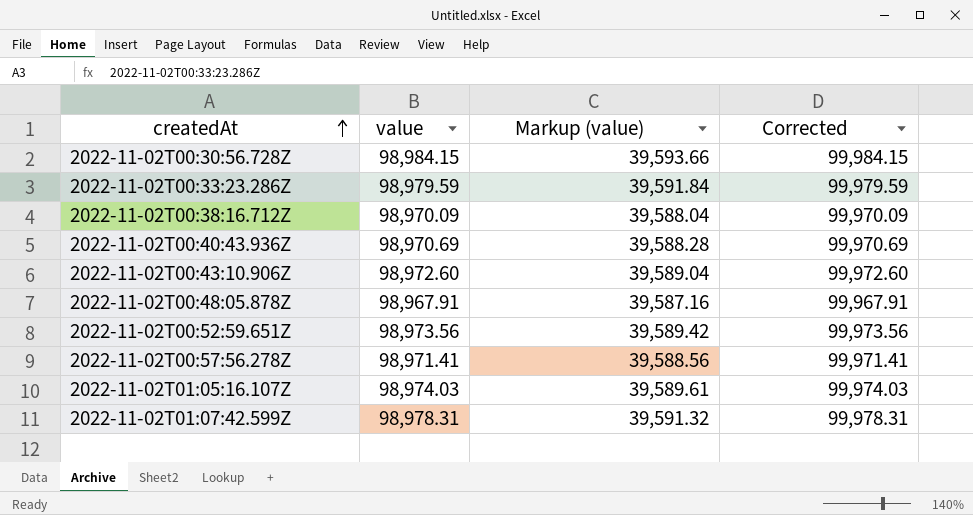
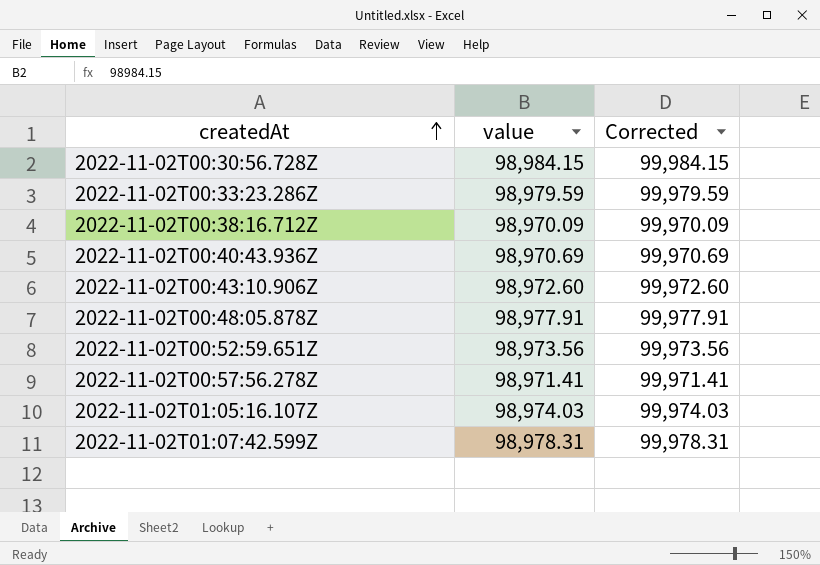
column Markup (value) | formula: [value] * 0.4 -> none
2022-11-02T00:48:05.878Z | value: 98,967.91 -> 98,977.91
2022-11-02T00:48:05.878Z | Corrected: 99,967.91 -> 99,977.91

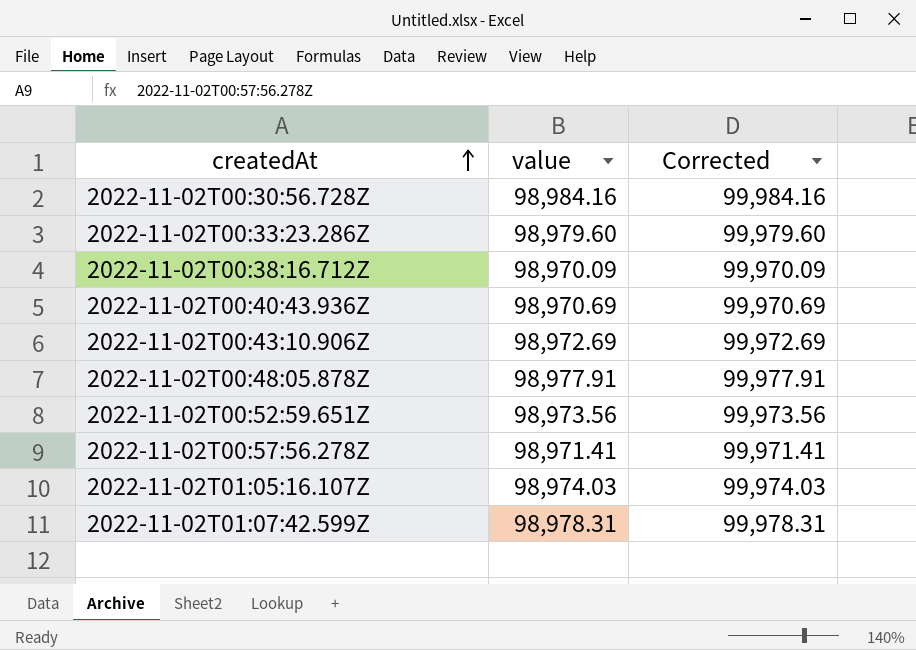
2022-11-02T00:30:56.728Z | value: 98,984.15 -> 98,984.16
2022-11-02T00:30:56.728Z | Corrected: 99,984.15 -> 99,984.16
2022-11-02T00:33:23.286Z | value: 98,979.59 -> 98,979.60
2022-11-02T00:33:23.286Z | Corrected: 99,979.59 -> 99,979.60
2022-11-02T00:43:10.906Z | value: 98,972.60 -> 98,972.69
2022-11-02T00:43:10.906Z | Corrected: 99,972.60 -> 99,972.69

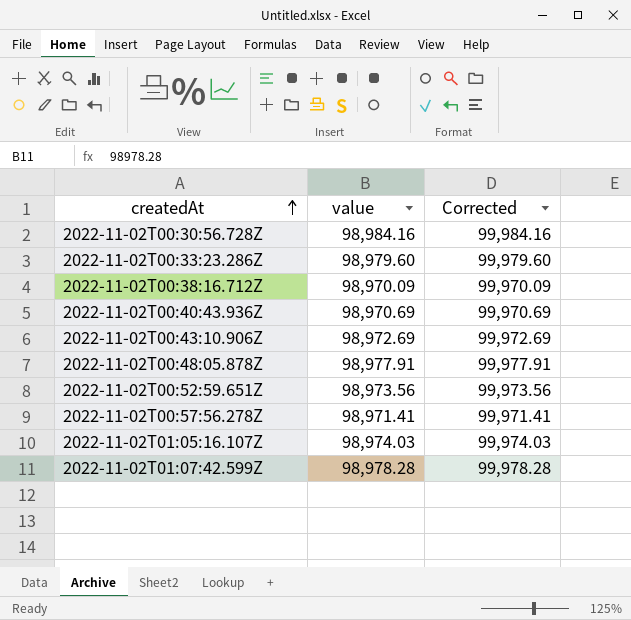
2022-11-02T01:07:42.599Z | value: 98,978.31 -> 98,978.28
2022-11-02T01:07:42.599Z | Corrected: 99,978.31 -> 99,978.28

